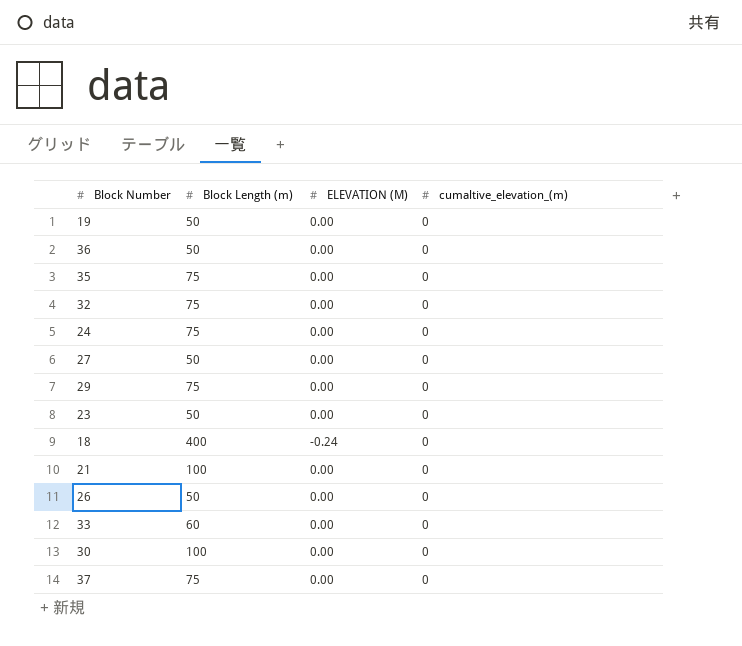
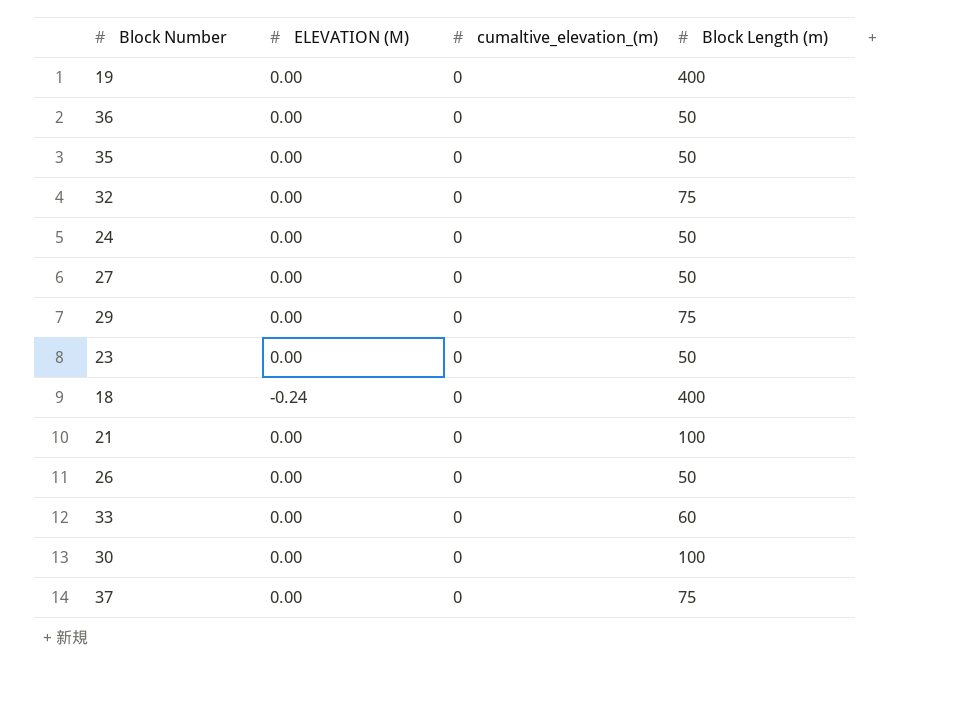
column Block Length (m) | position: 2 -> 4
19 | Block Length (m): 50 -> 400
35 | Block Length (m): 75 -> 50
24 | Block Length (m): 75 -> 50

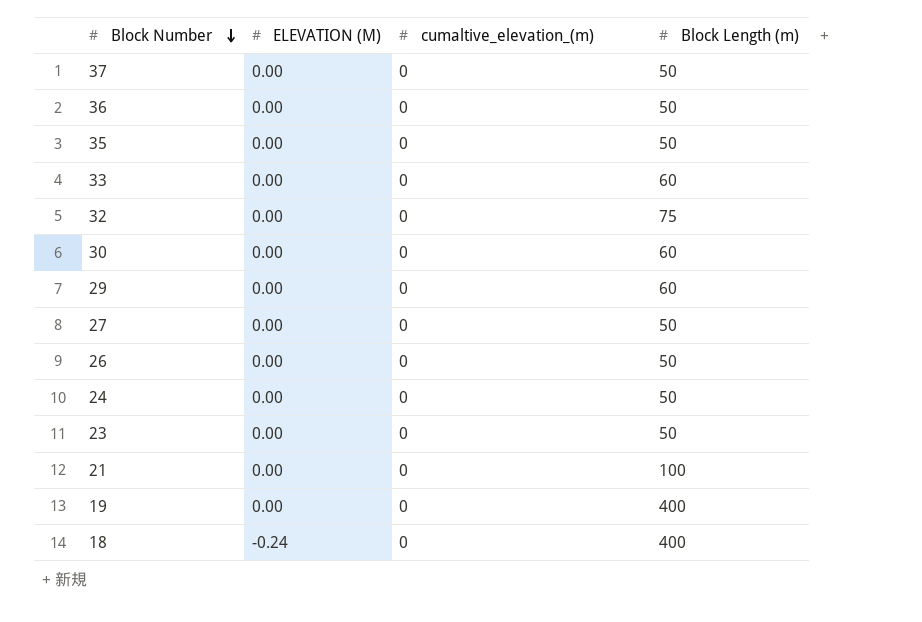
row order: none -> Block Number descending
37 | Block Length (m): 75 -> 50
30 | Block Length (m): 100 -> 60
29 | Block Length (m): 75 -> 60

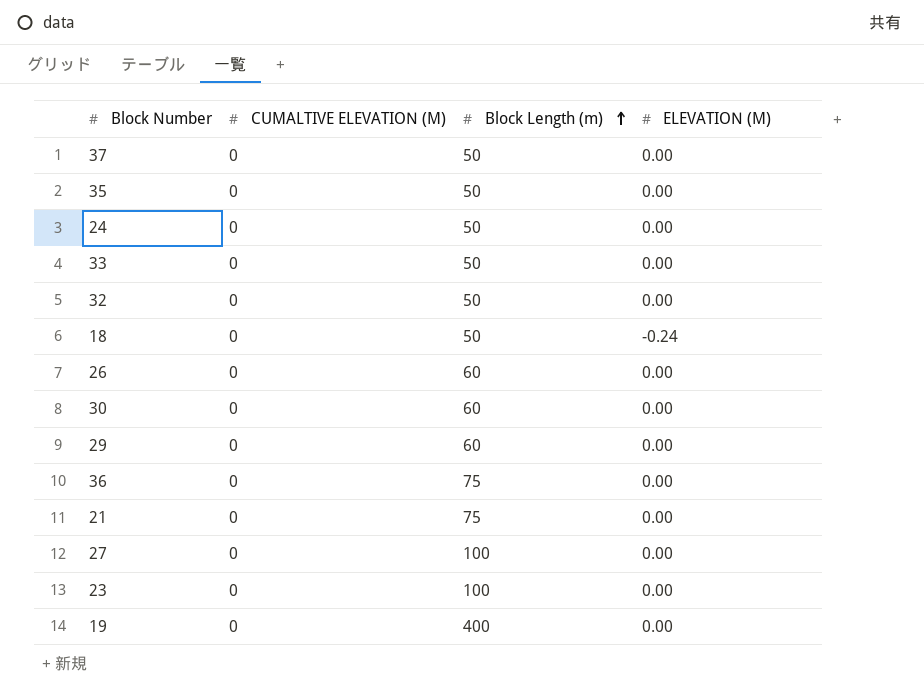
row order: Block Number descending -> Block Length (m) ascending
column name: cumaltive_elevation_(m) -> CUMALTIVE ELEVATION (M)
column ELEVATION (M) | position: 2 -> 4
33 | Block Length (m): 60 -> 50
32 | Block Length (m): 75 -> 50
18 | Block Length (m): 400 -> 50
26 | Block Length (m): 50 -> 60
36 | Block Length (m): 50 -> 75
21 | Block Length (m): 100 -> 75
27 | Block Length (m): 50 -> 100
23 | Block Length (m): 50 -> 100

